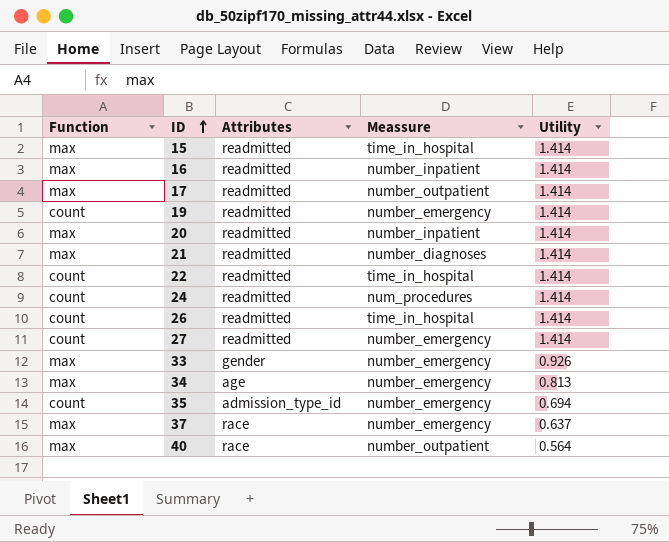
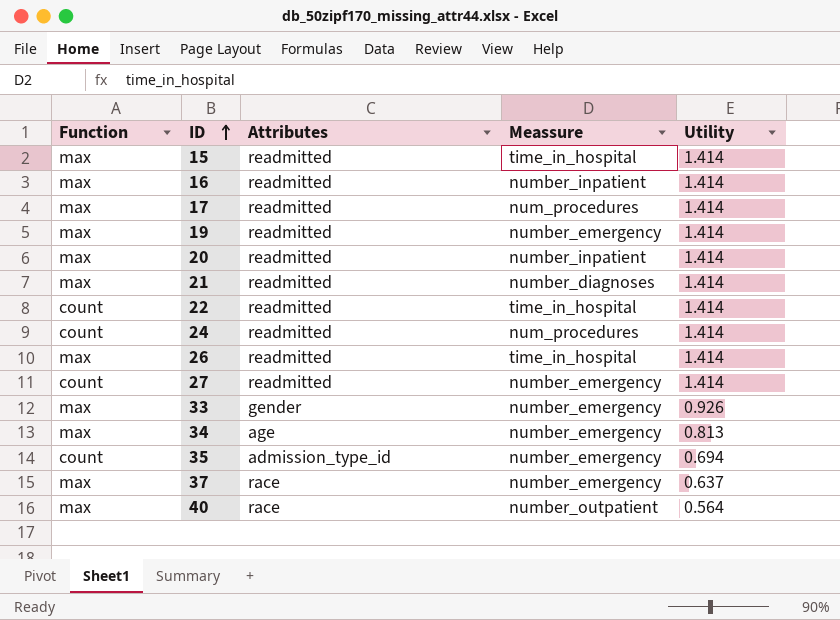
17 | Meassure: number_outpatient -> num_procedures
19 | Function: count -> max
26 | Function: count -> max

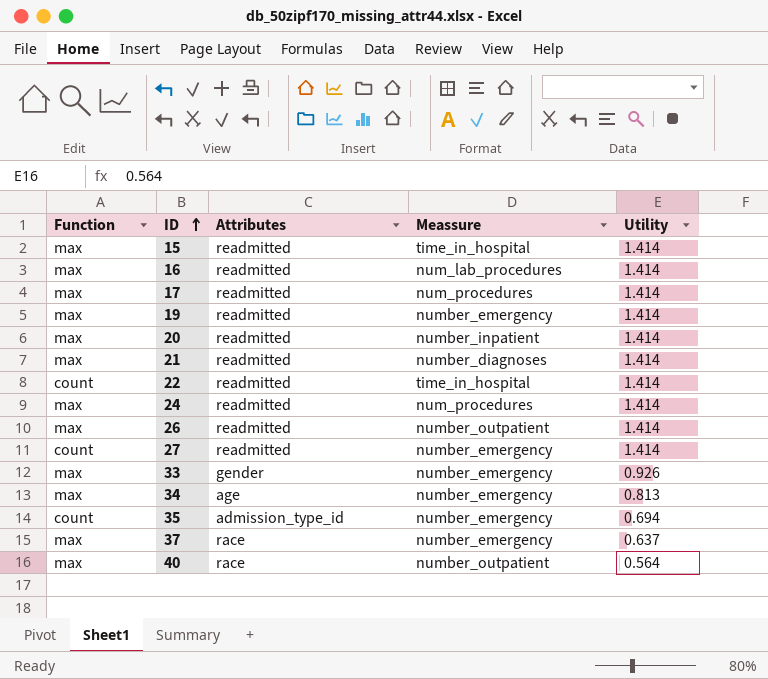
16 | Meassure: number_inpatient -> num_lab_procedures
24 | Function: count -> max
26 | Meassure: time_in_hospital -> number_outpatient

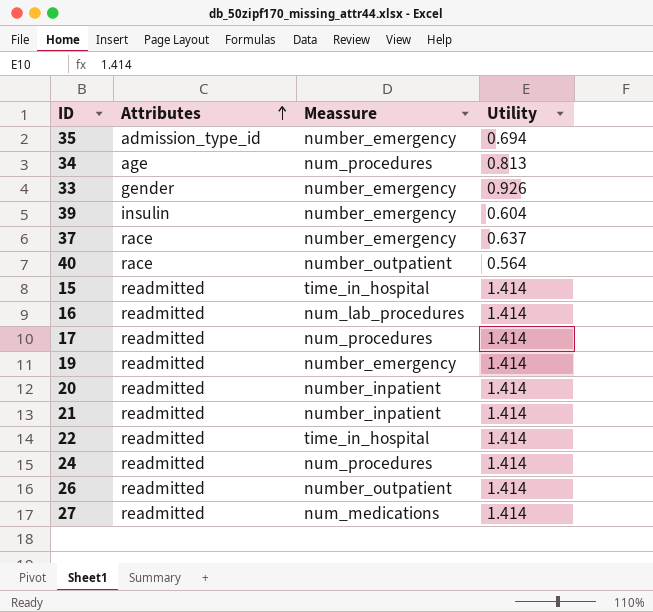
row order: ID ascending -> Attributes ascending
column Function | position: 1 -> none
34 | Meassure: number_emergency -> num_procedures
row 39: none -> insulin | number_emergency | 0.604
21 | Meassure: number_diagnoses -> number_inpatient
27 | Meassure: number_emergency -> num_medications

